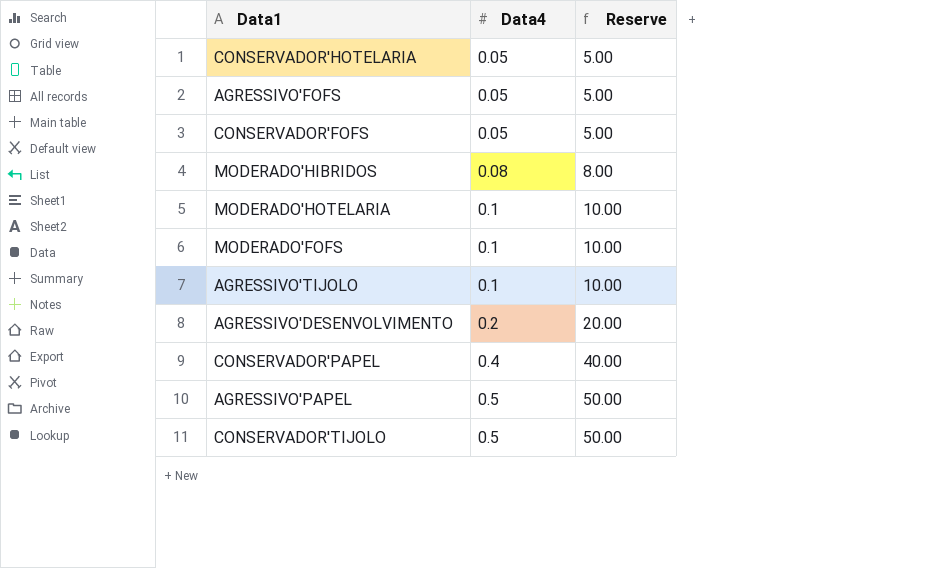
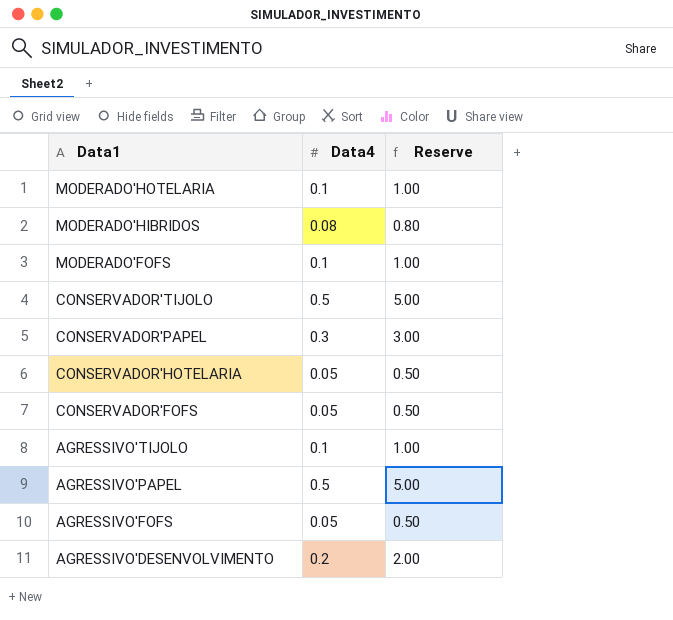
row order: Data4 ascending -> Data1 descending
column Reserve | formula: [Data4] * 100 -> [Data4] * 10
CONSERVADOR'PAPEL | Data4: 0.4 -> 0.3

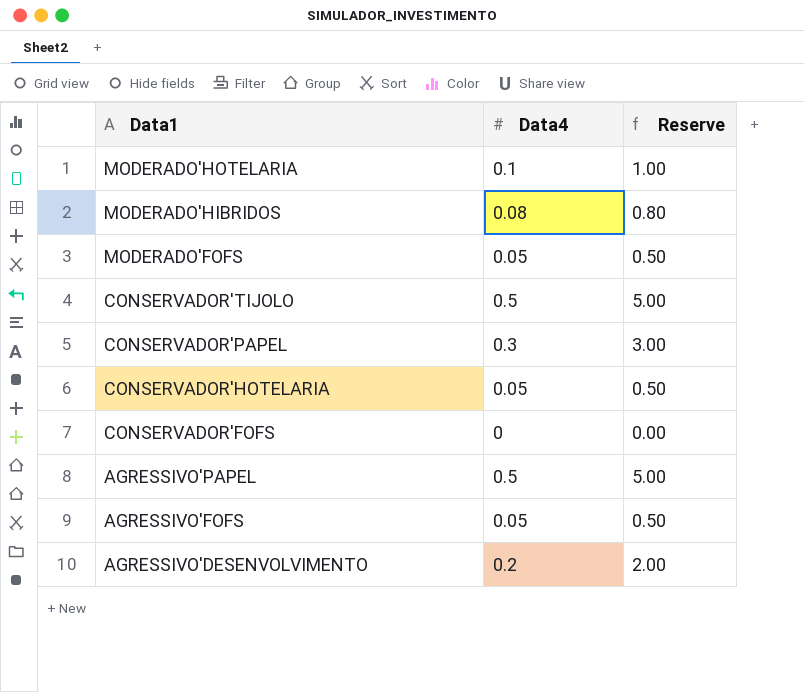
row AGRESSIVO'TIJOLO: 0.1 | 1.00 -> none
MODERADO'FOFS | Data4: 0.1 -> 0.05
MODERADO'FOFS | Reserve: 1.00 -> 0.50
CONSERVADOR'FOFS | Data4: 0.05 -> 0
CONSERVADOR'FOFS | Reserve: 0.50 -> 0.00

